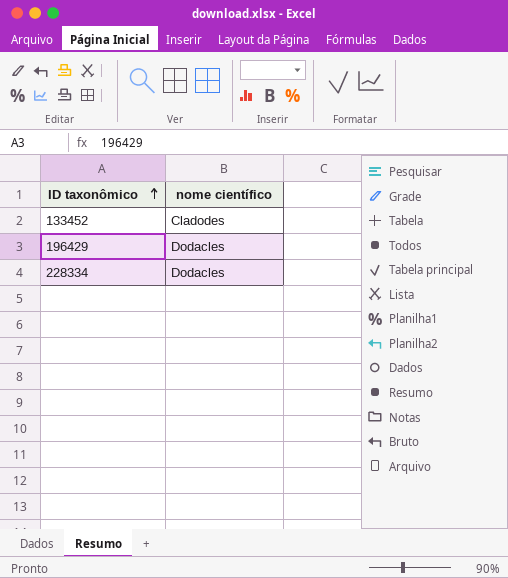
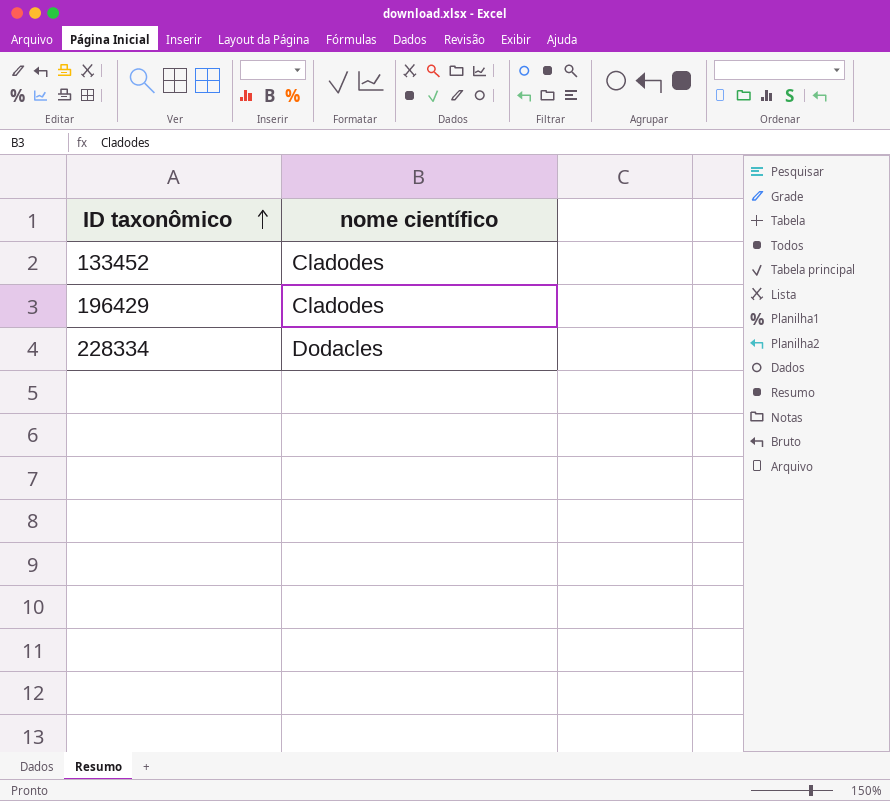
196429 | nome científico: Dodacles -> Cladodes

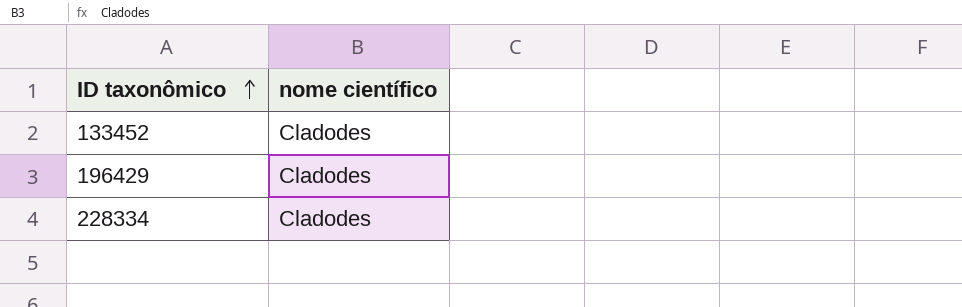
228334 | nome científico: Dodacles -> Cladodes

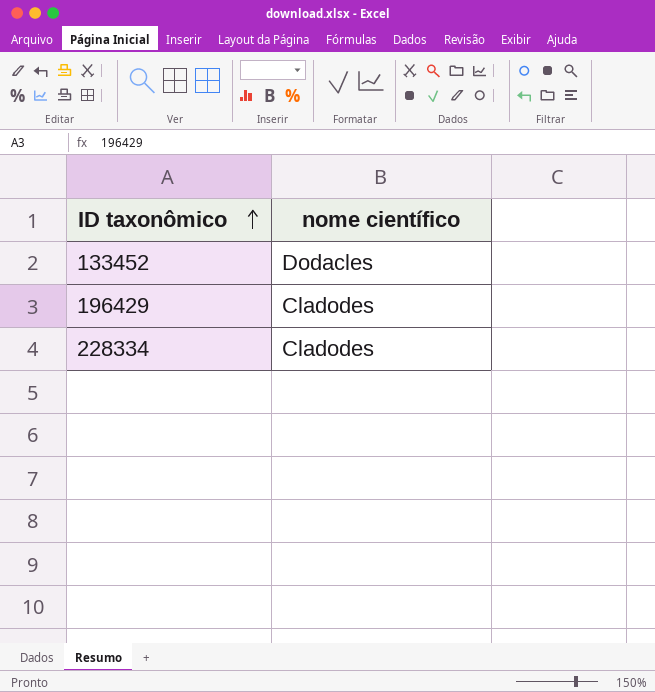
133452 | nome científico: Cladodes -> Dodacles

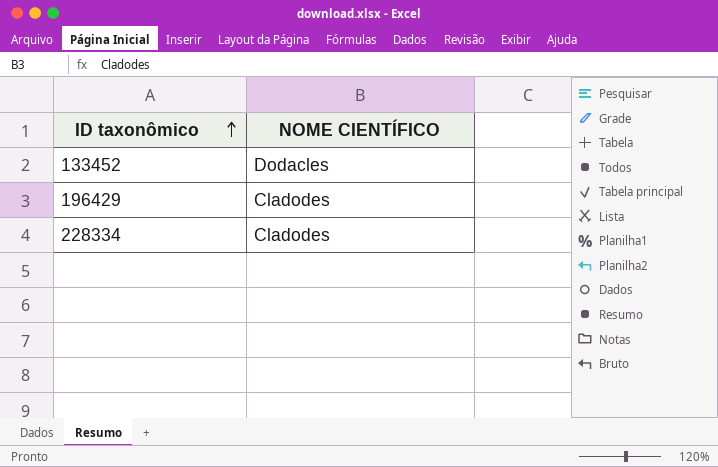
column name: nome científico -> NOME CIENTÍFICO

